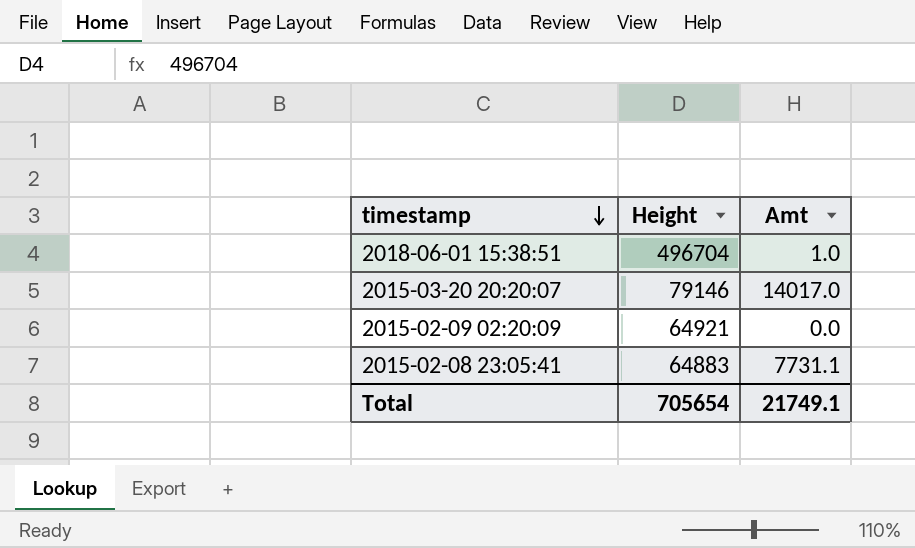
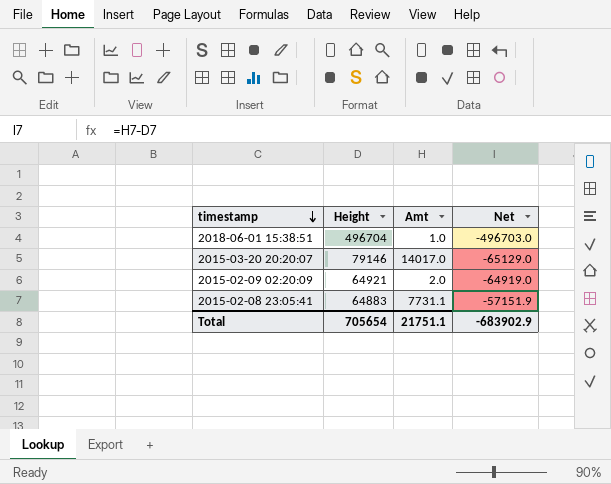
column Net | formula: none -> [Amt] - [Height]
2015-02-09 02:20:09 | Amt: 0.0 -> 2.0
Total | Amt: 21749.1 -> 21751.1

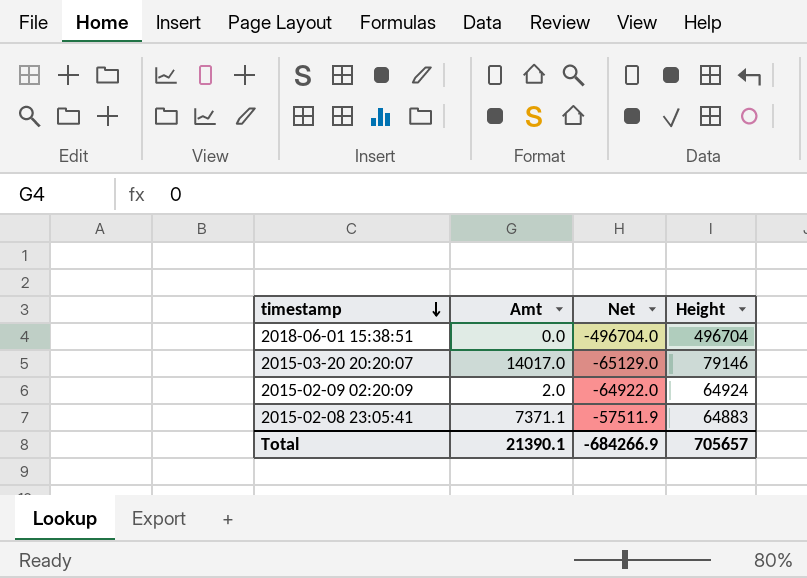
column Height | position: 2 -> 4
2018-06-01 15:38:51 | Amt: 1.0 -> 0.0
2018-06-01 15:38:51 | Net: -496703.0 -> -496704.0
2015-02-09 02:20:09 | Net: -64919.0 -> -64922.0
2015-02-09 02:20:09 | Height: 64921 -> 64924
2015-02-08 23:05:41 | Amt: 7731.1 -> 7371.1
2015-02-08 23:05:41 | Net: -57151.9 -> -57511.9
Total | Amt: 21751.1 -> 21390.1
Total | Net: -683902.9 -> -684266.9
Total | Height: 705654 -> 705657

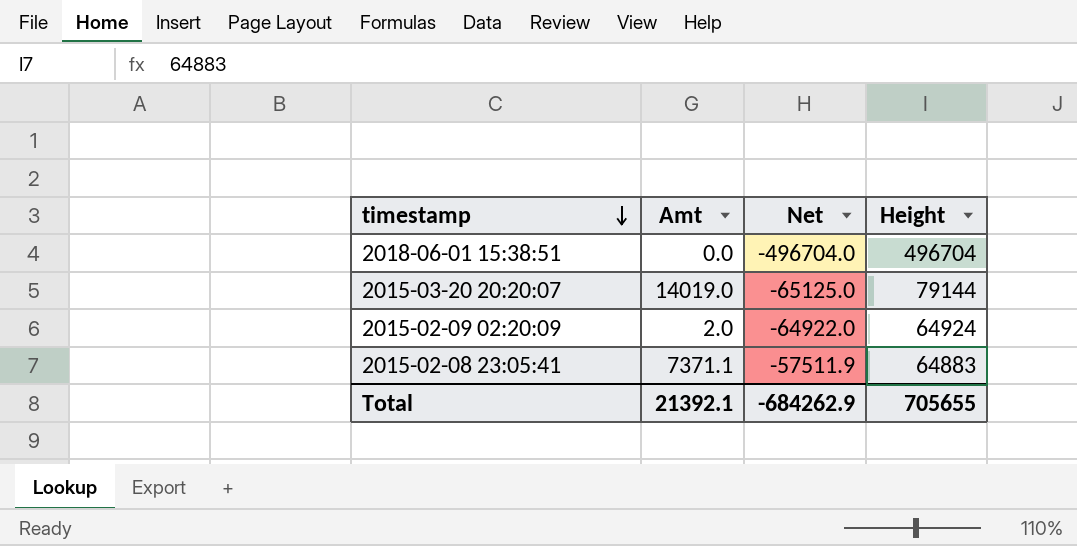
2015-03-20 20:20:07 | Amt: 14017.0 -> 14019.0
2015-03-20 20:20:07 | Net: -65129.0 -> -65125.0
2015-03-20 20:20:07 | Height: 79146 -> 79144
Total | Amt: 21390.1 -> 21392.1
Total | Net: -684266.9 -> -684262.9
Total | Height: 705657 -> 705655

